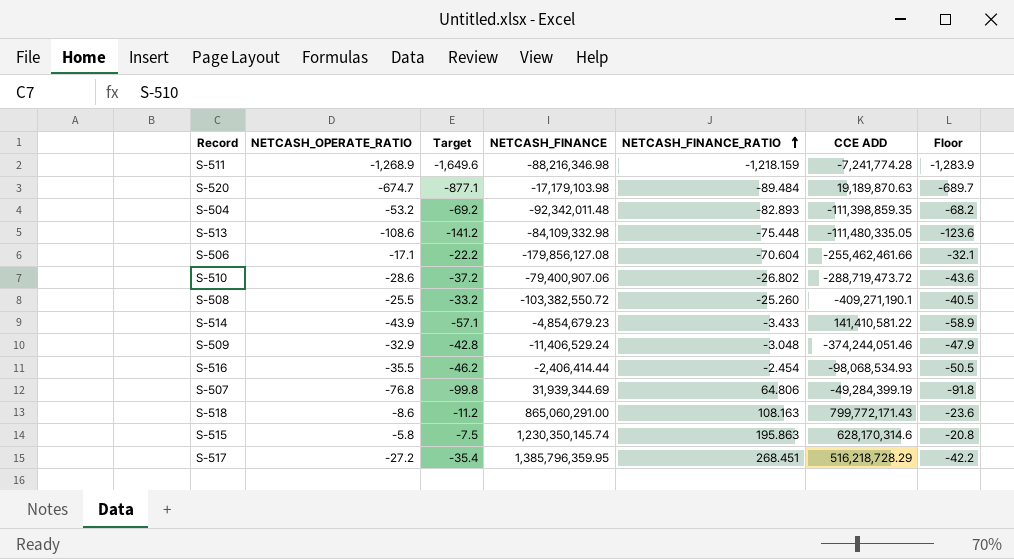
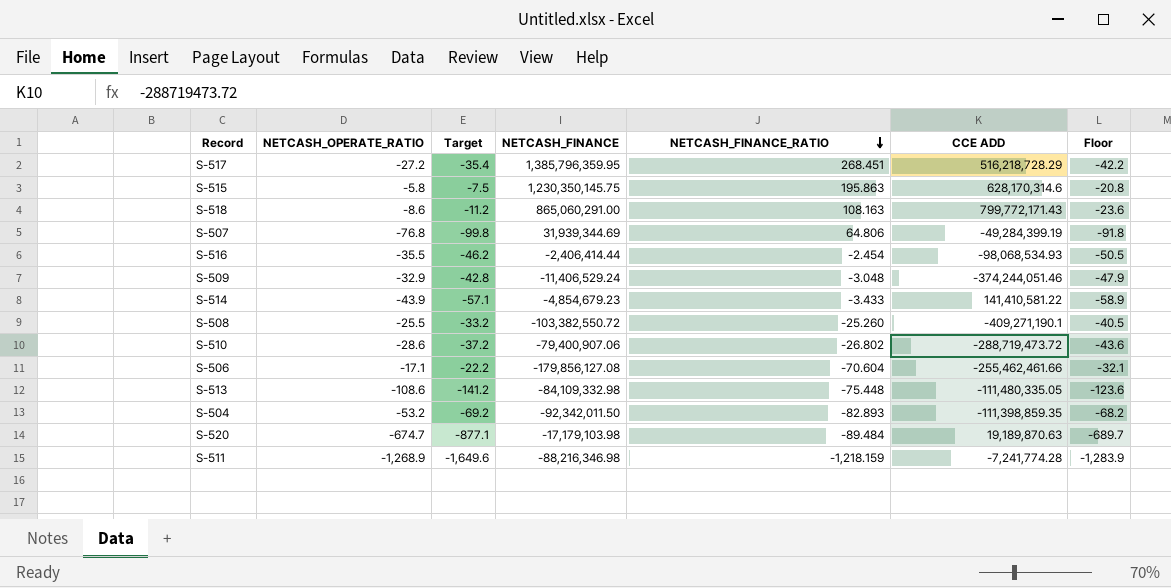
row order: NETCASH_FINANCE_RATIO ascending -> NETCASH_FINANCE_RATIO descending
S-515 | NETCASH_FINANCE: 1,230,350,145.74 -> 1,230,350,145.75
S-504 | NETCASH_FINANCE: -92,342,011.48 -> -92,342,011.50

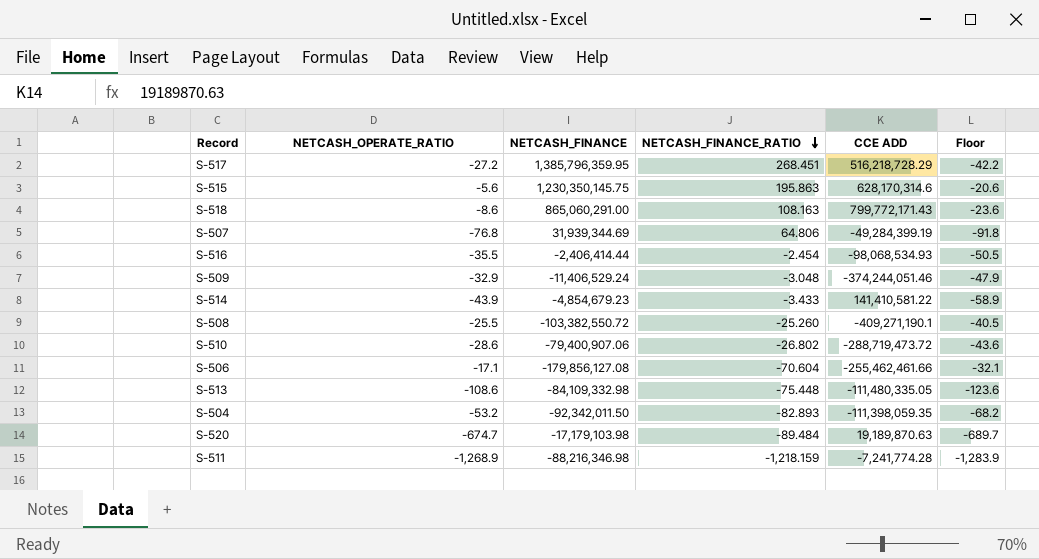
column Target | formula: [NETCASH_OPERATE_RATIO] * 1.3 -> none
S-515 | NETCASH_OPERATE_RATIO: -5.8 -> -5.6
S-515 | Floor: -20.8 -> -20.6
S-504 | CCE ADD: -111,398,859.35 -> -111,398,059.35

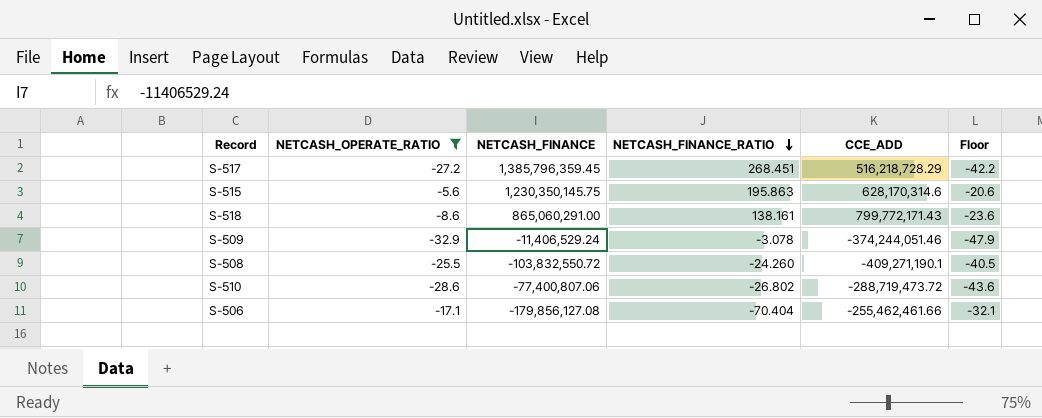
filter: none -> NETCASH_OPERATE_RATIO >= -32.9
column name: CCE ADD -> CCE_ADD
S-517 | NETCASH_FINANCE: 1,385,796,359.95 -> 1,385,796,359.45
S-518 | NETCASH_FINANCE_RATIO: 108.163 -> 138.161
S-509 | NETCASH_FINANCE_RATIO: -3.048 -> -3.078
S-508 | NETCASH_FINANCE: -103,382,550.72 -> -103,832,550.72
S-508 | NETCASH_FINANCE_RATIO: -25.260 -> -24.260
S-510 | NETCASH_FINANCE: -79,400,907.06 -> -77,400,807.06
S-506 | NETCASH_FINANCE_RATIO: -70.604 -> -70.404

